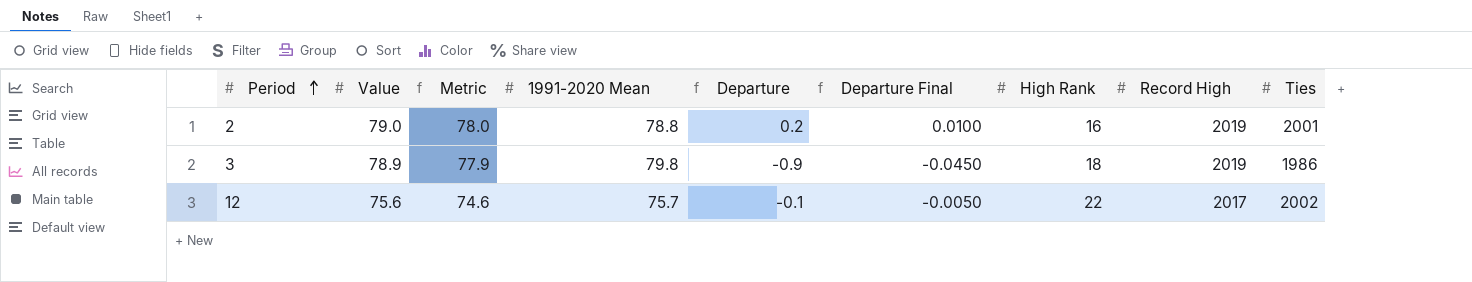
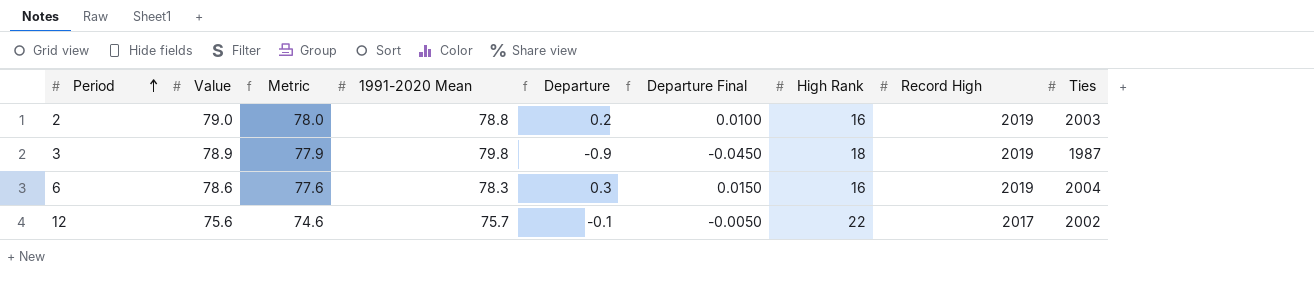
2 | Ties: 2001 -> 2003
3 | Ties: 1986 -> 1987
row 6: none -> 78.6 | 77.6 | 78.3 | 0.3 | 0.0150 | 16 | 2019 | 2004

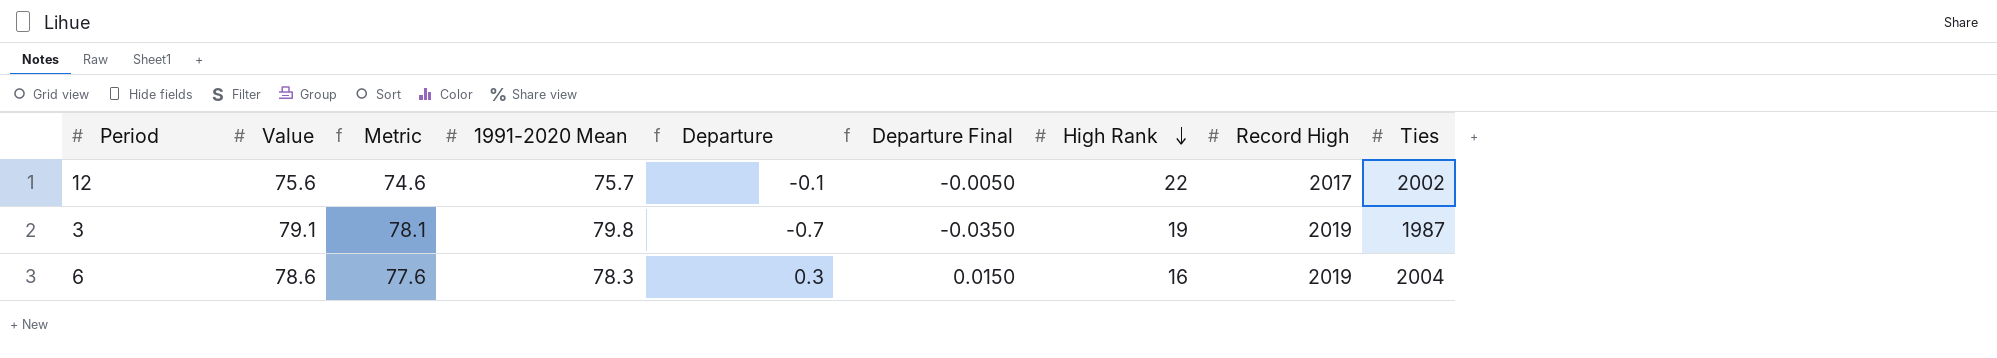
row order: Period ascending -> High Rank descending
row 2: 79.0 | 78.0 | 78.8 | 0.2 | 0.0100 | 16 | 2019 | 2003 -> none
3 | Value: 78.9 -> 79.1
3 | Metric: 77.9 -> 78.1
3 | Departure: -0.9 -> -0.7
3 | Departure Final: -0.0450 -> -0.0350
3 | High Rank: 18 -> 19

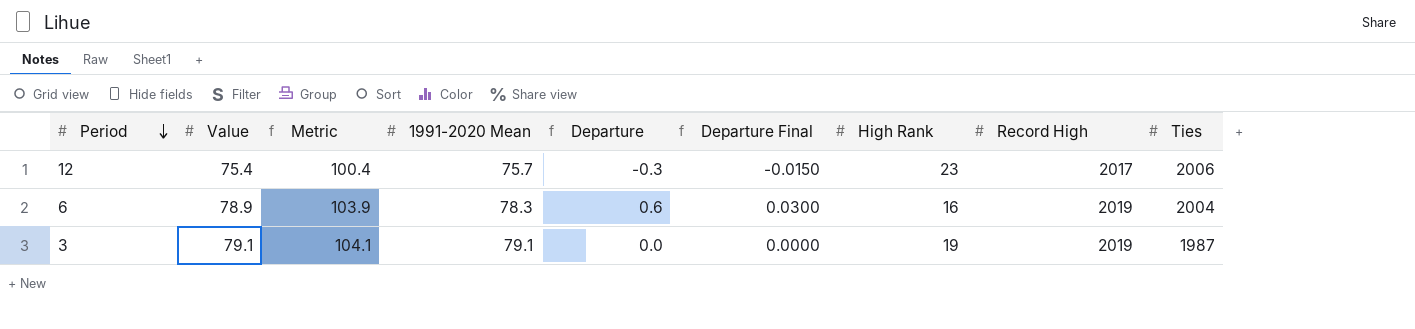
row order: High Rank descending -> Period descending
column Metric | formula: [Value] - 1 -> [Value] + 25
12 | Value: 75.6 -> 75.4
12 | Departure: -0.1 -> -0.3
12 | Departure Final: -0.0050 -> -0.0150
12 | High Rank: 22 -> 23
12 | Ties: 2002 -> 2006
6 | Value: 78.6 -> 78.9
6 | Departure: 0.3 -> 0.6
6 | Departure Final: 0.0150 -> 0.0300
3 | 1991-2020 Mean: 79.8 -> 79.1
3 | Departure: -0.7 -> 0.0
3 | Departure Final: -0.0350 -> 0.0000

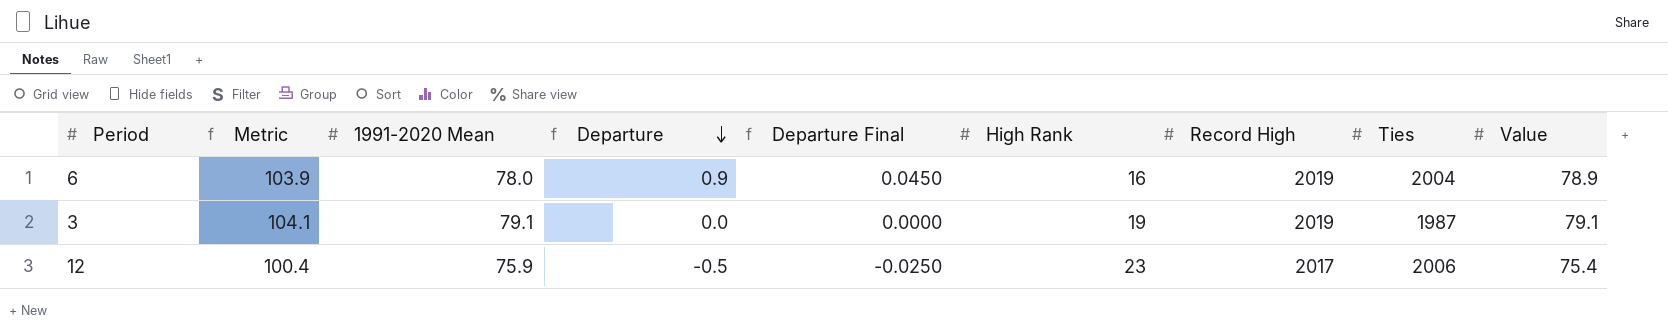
row order: Period descending -> Departure descending
column Value | position: 2 -> 9
6 | 1991-2020 Mean: 78.3 -> 78.0
6 | Departure: 0.6 -> 0.9
6 | Departure Final: 0.0300 -> 0.0450
12 | 1991-2020 Mean: 75.7 -> 75.9
12 | Departure: -0.3 -> -0.5
12 | Departure Final: -0.0150 -> -0.0250

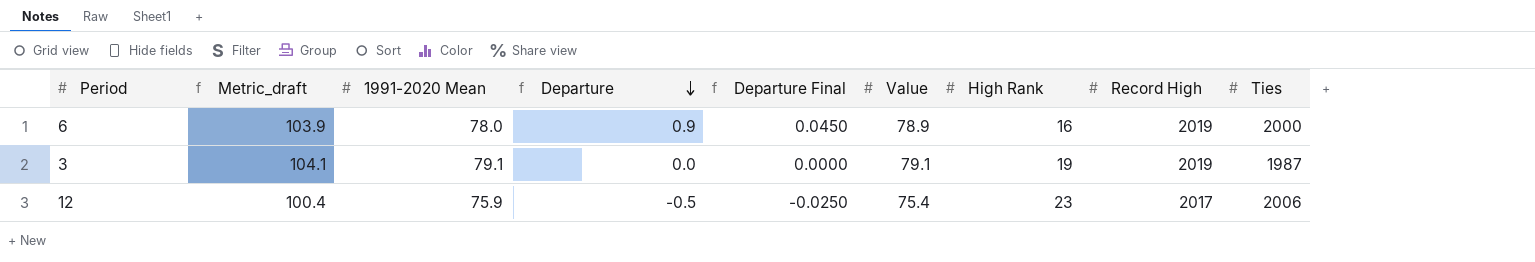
column name: Metric -> Metric_draft
column Value | position: 9 -> 6
6 | Ties: 2004 -> 2000

